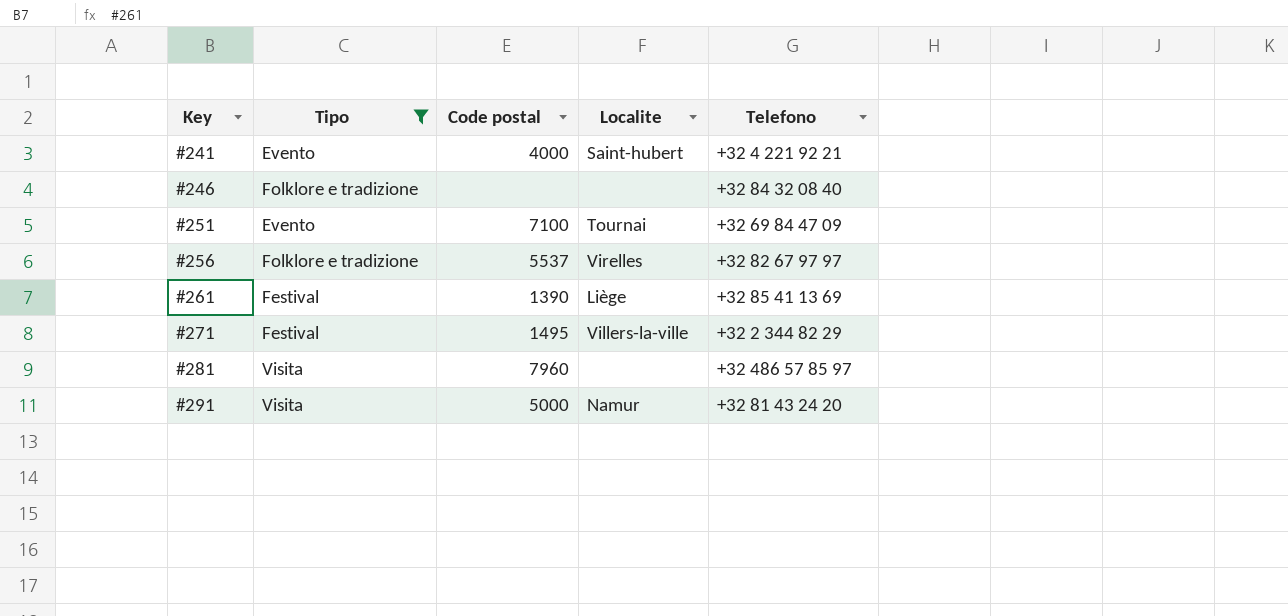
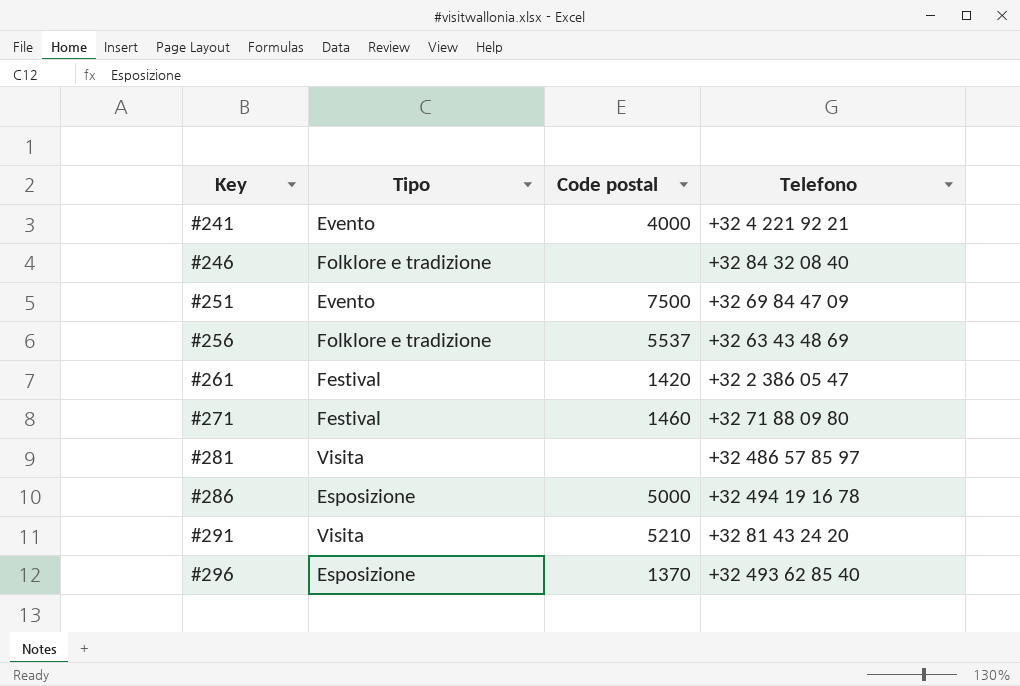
filter: Tipo != Esposizione -> none
column Localite | position: 4 -> none
#251 | Code postal: 7100 -> 7500
#256 | Telefono: +32 82 67 97 97 -> +32 63 43 48 69
#261 | Code postal: 1390 -> 1420
#261 | Telefono: +32 85 41 13 69 -> +32 2 386 05 47
#271 | Code postal: 1495 -> 1460
#271 | Telefono: +32 2 344 82 29 -> +32 71 88 09 80
#281 | Code postal: 7960 -> none
#291 | Code postal: 5000 -> 5210

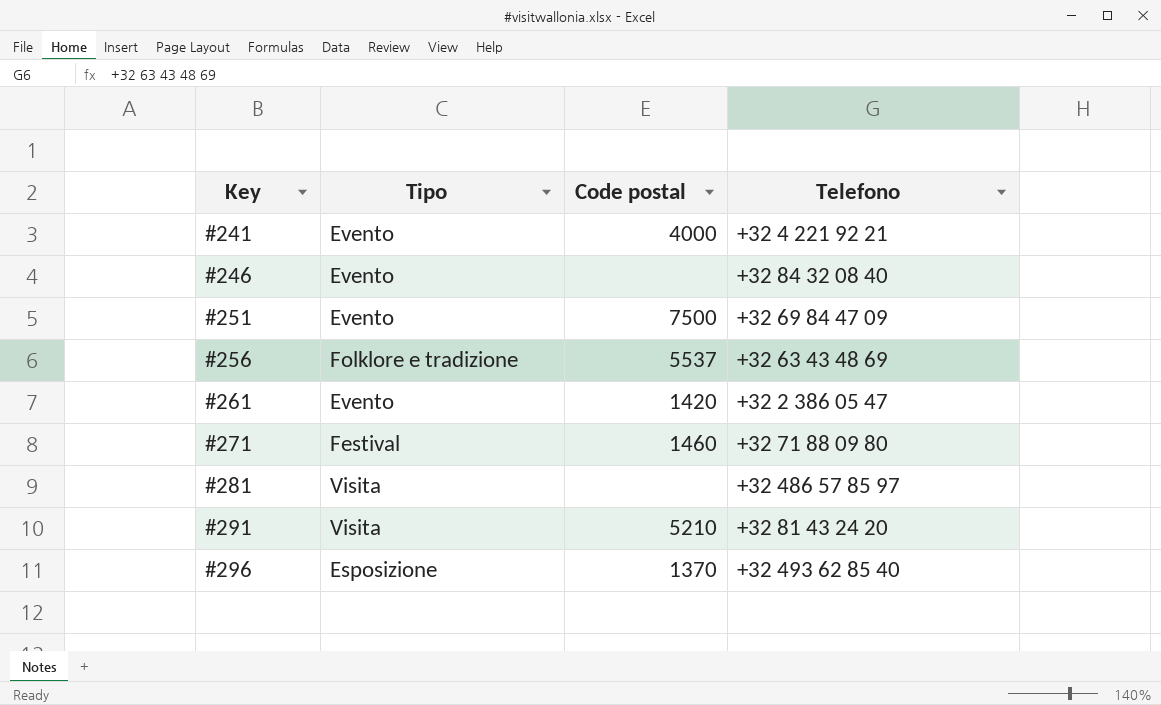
row #286: Esposizione | 5000 | +32 494 19 16 78 -> none
#246 | Tipo: Folklore e tradizione -> Evento
#261 | Tipo: Festival -> Evento

